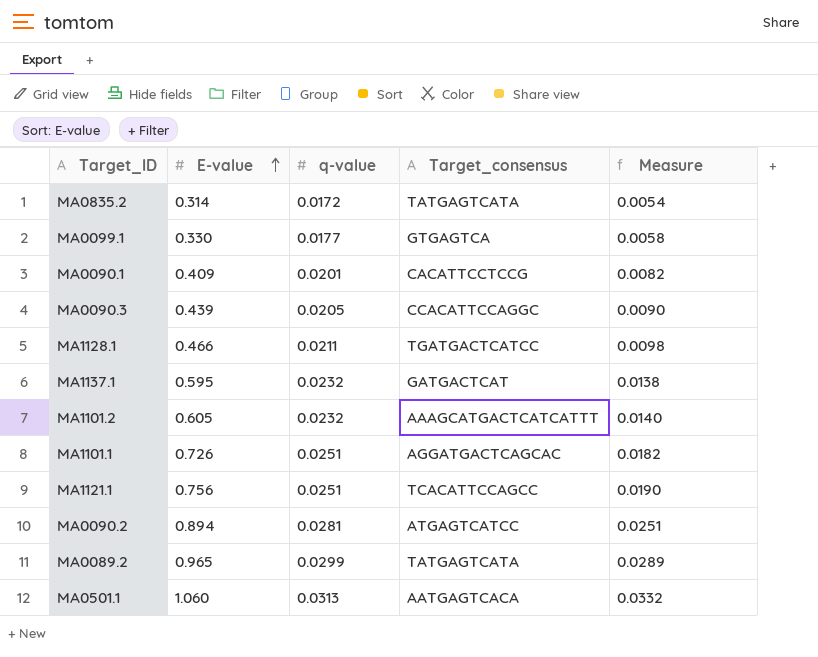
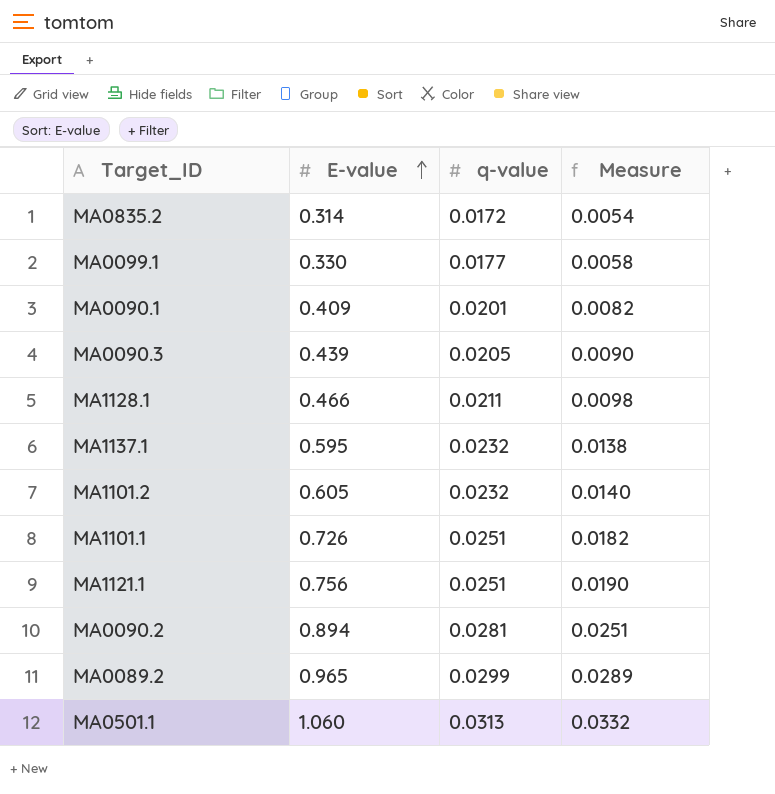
column Target_consensus | position: 4 -> none

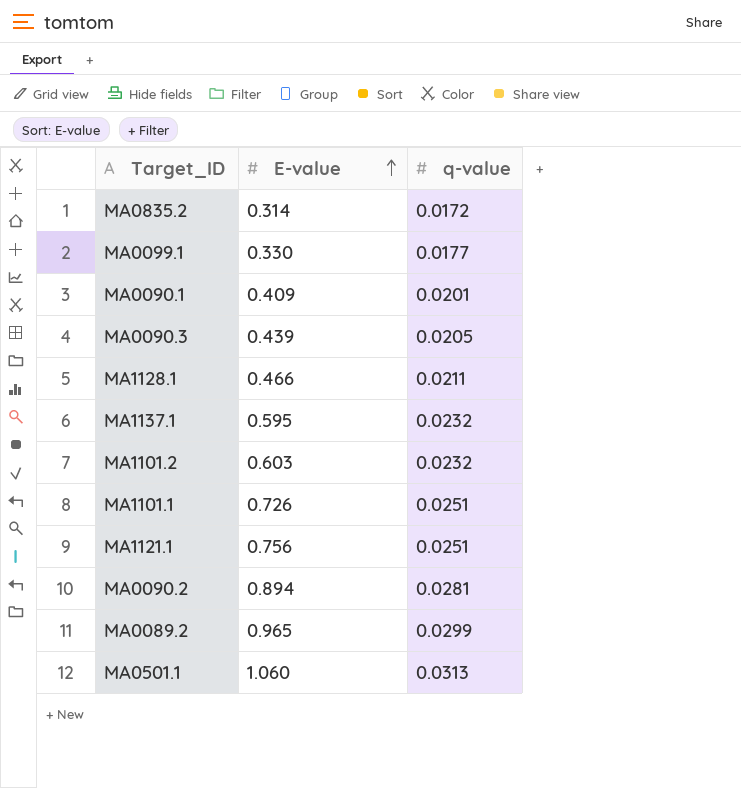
column Measure | formula: [E-value] * [q-value] -> none
MA1101.2 | E-value: 0.605 -> 0.603

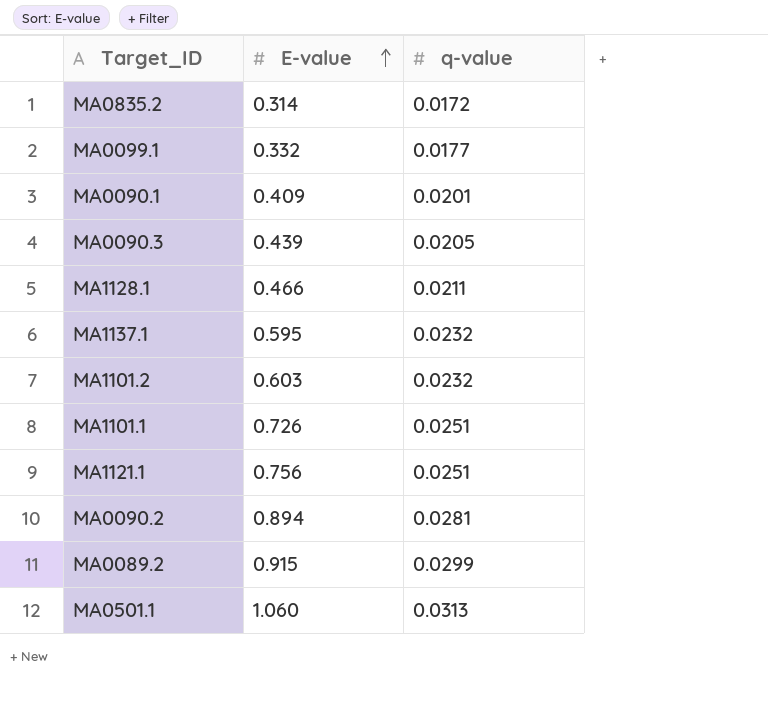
MA0099.1 | E-value: 0.330 -> 0.332
MA0089.2 | E-value: 0.965 -> 0.915

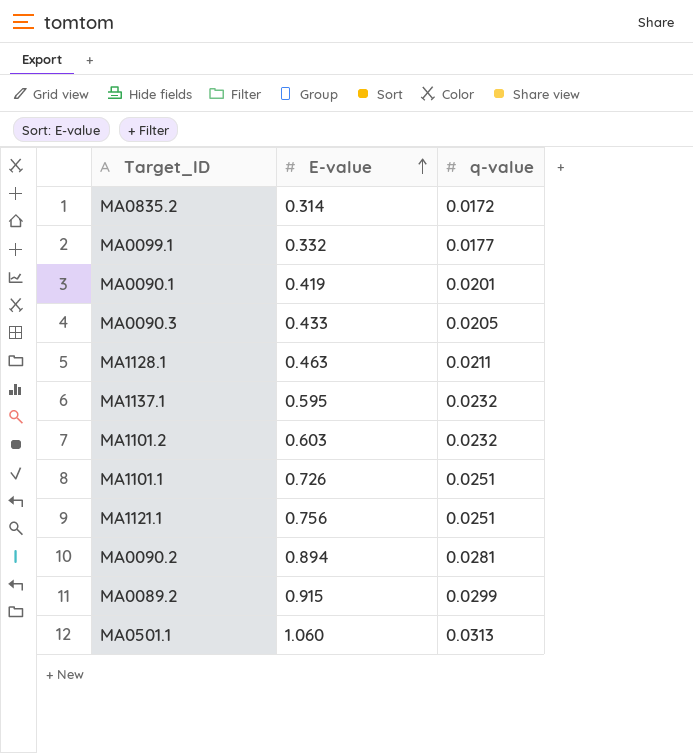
MA0090.1 | E-value: 0.409 -> 0.419
MA0090.3 | E-value: 0.439 -> 0.433
MA1128.1 | E-value: 0.466 -> 0.463

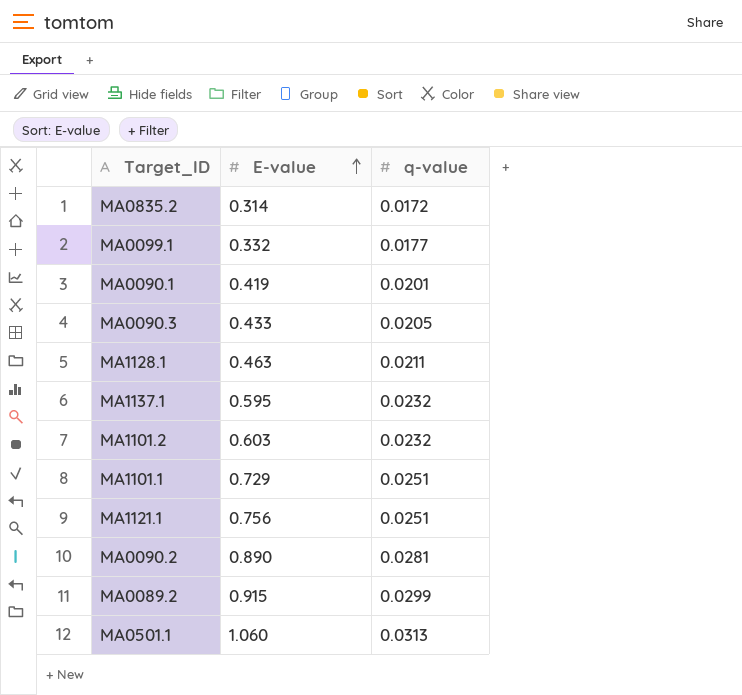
MA1101.1 | E-value: 0.726 -> 0.729
MA0090.2 | E-value: 0.894 -> 0.890

